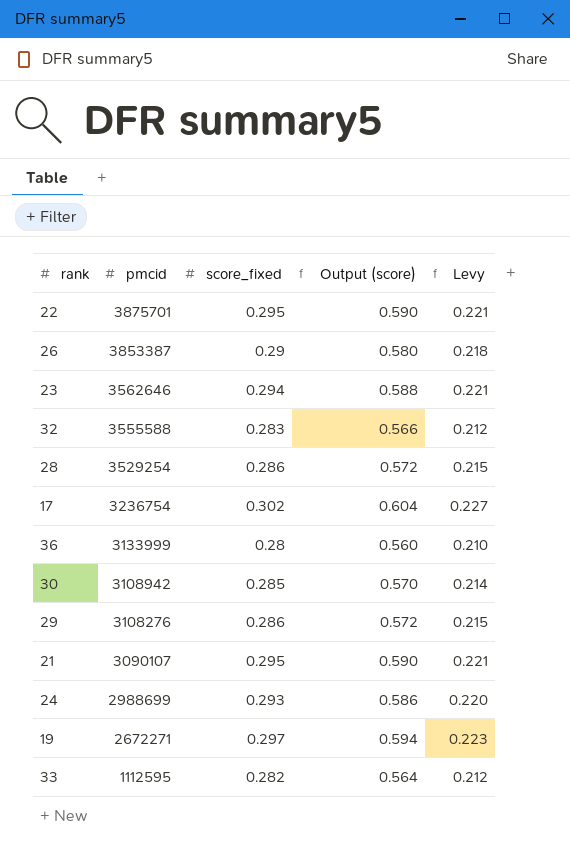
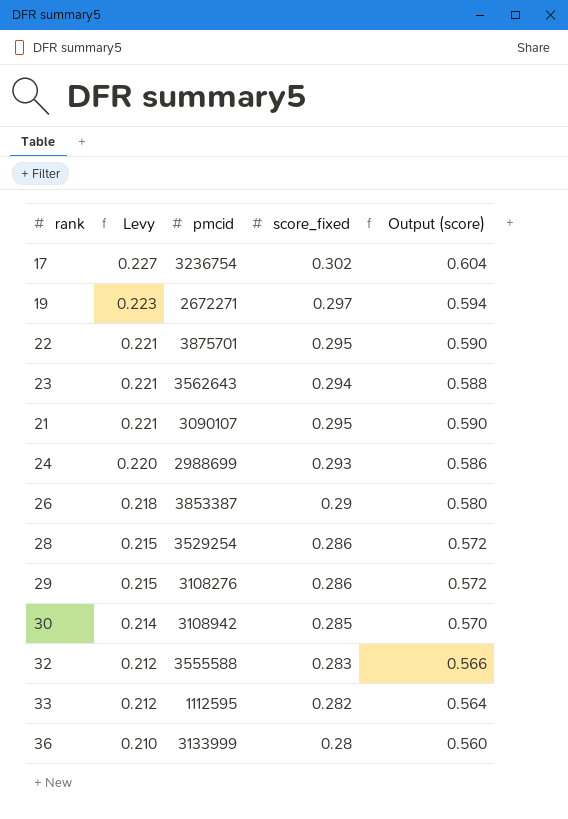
row order: pmcid descending -> Levy descending
column Levy | position: 5 -> 2
23 | pmcid: 3562646 -> 3562643

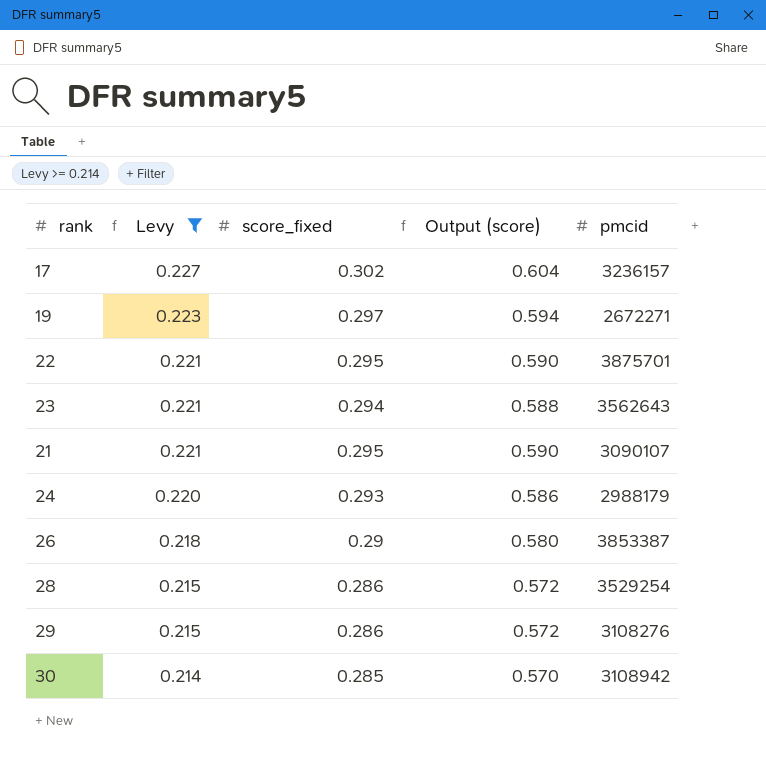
filter: none -> Levy >= 0.214
column pmcid | position: 3 -> 5
17 | pmcid: 3236754 -> 3236157
24 | pmcid: 2988699 -> 2988179

